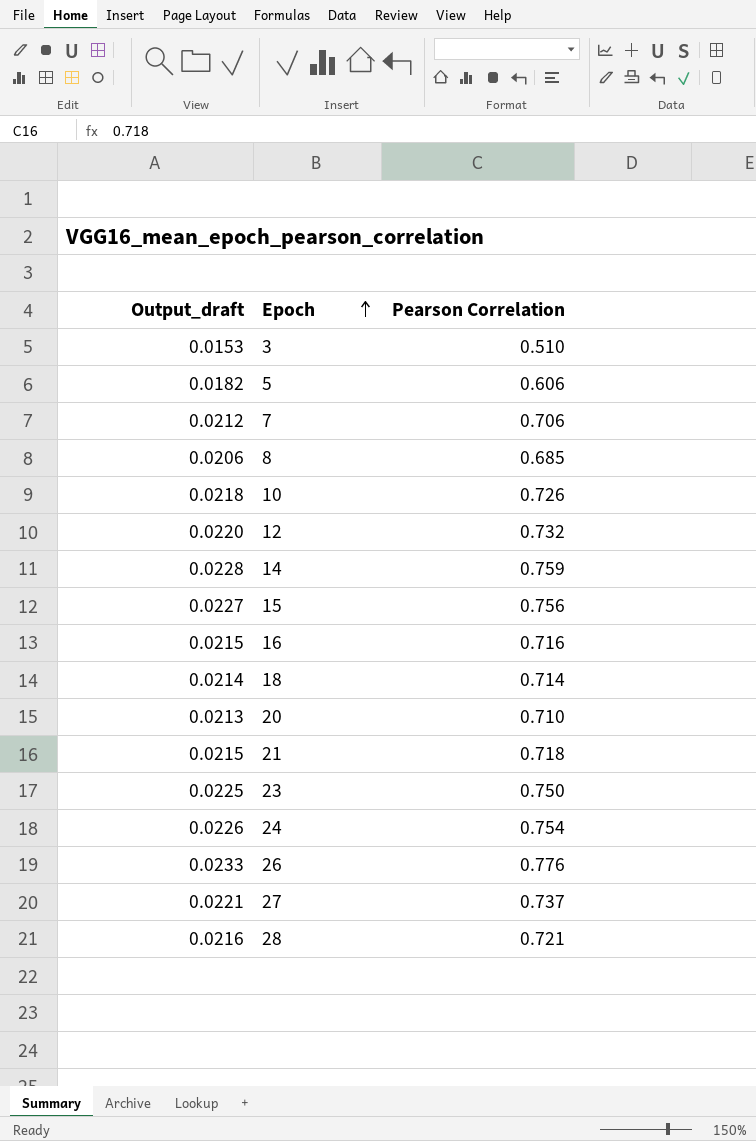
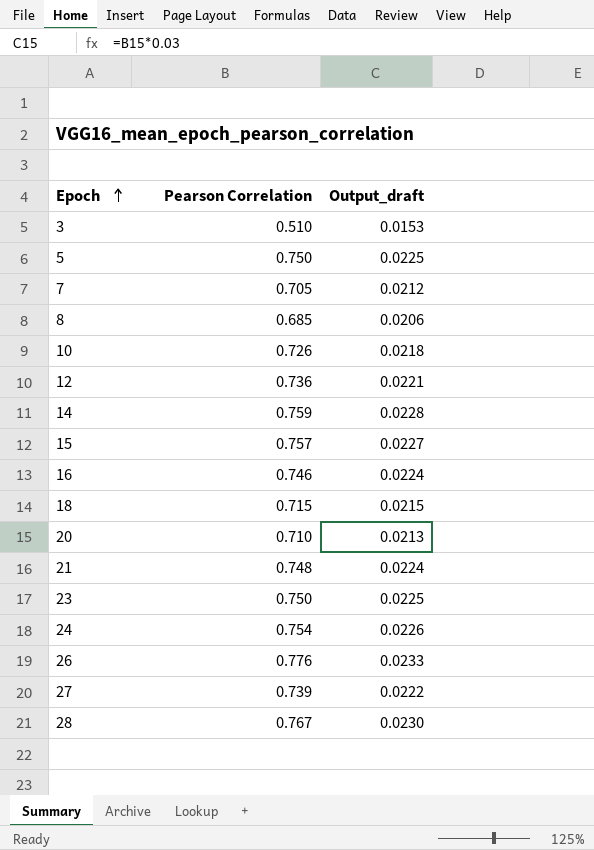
column Output_draft | position: 1 -> 3
5 | Pearson Correlation: 0.606 -> 0.750
5 | Output_draft: 0.0182 -> 0.0225
7 | Pearson Correlation: 0.706 -> 0.705
12 | Pearson Correlation: 0.732 -> 0.736
12 | Output_draft: 0.0220 -> 0.0221
15 | Pearson Correlation: 0.756 -> 0.757
16 | Pearson Correlation: 0.716 -> 0.746
16 | Output_draft: 0.0215 -> 0.0224
18 | Pearson Correlation: 0.714 -> 0.715
18 | Output_draft: 0.0214 -> 0.0215
21 | Pearson Correlation: 0.718 -> 0.748
21 | Output_draft: 0.0215 -> 0.0224
27 | Pearson Correlation: 0.737 -> 0.739
27 | Output_draft: 0.0221 -> 0.0222
28 | Pearson Correlation: 0.721 -> 0.767
28 | Output_draft: 0.0216 -> 0.0230

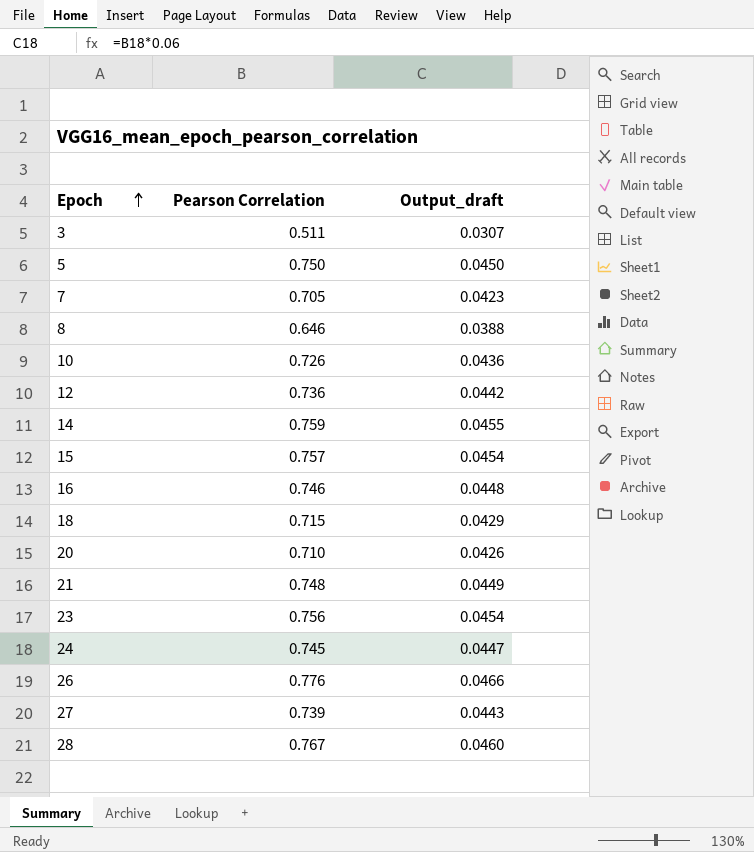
column Output_draft | formula: [Pearson Correlation] * 0.03 -> [Pearson Correlation] * 0.06
3 | Pearson Correlation: 0.510 -> 0.511
8 | Pearson Correlation: 0.685 -> 0.646
23 | Pearson Correlation: 0.750 -> 0.756
24 | Pearson Correlation: 0.754 -> 0.745

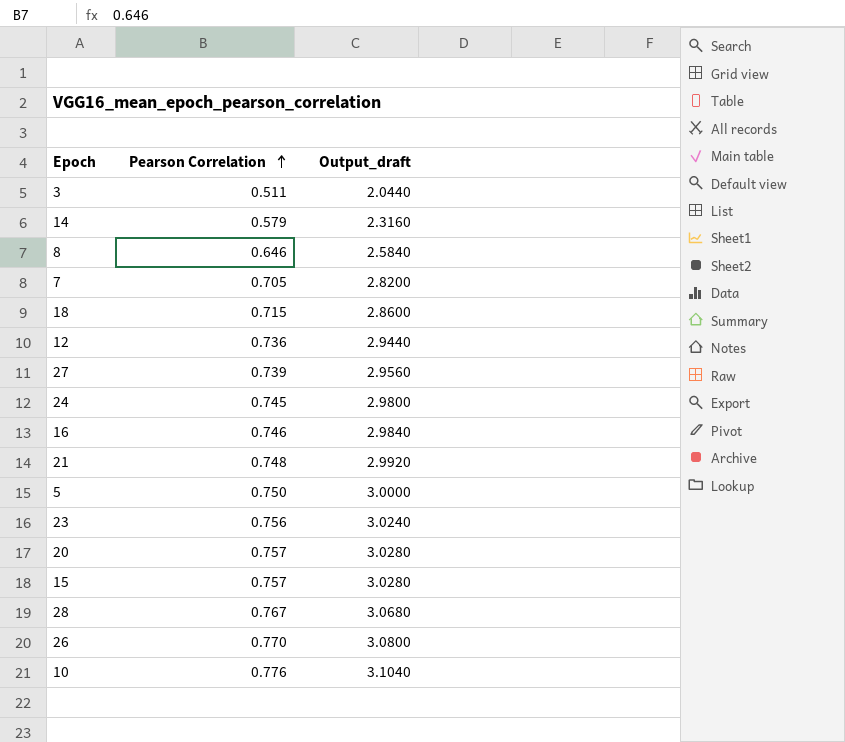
row order: Epoch ascending -> Pearson Correlation ascending
column Output_draft | formula: [Pearson Correlation] * 0.06 -> [Pearson Correlation] * 4
14 | Pearson Correlation: 0.759 -> 0.579
20 | Pearson Correlation: 0.710 -> 0.757
26 | Pearson Correlation: 0.776 -> 0.770
10 | Pearson Correlation: 0.726 -> 0.776

